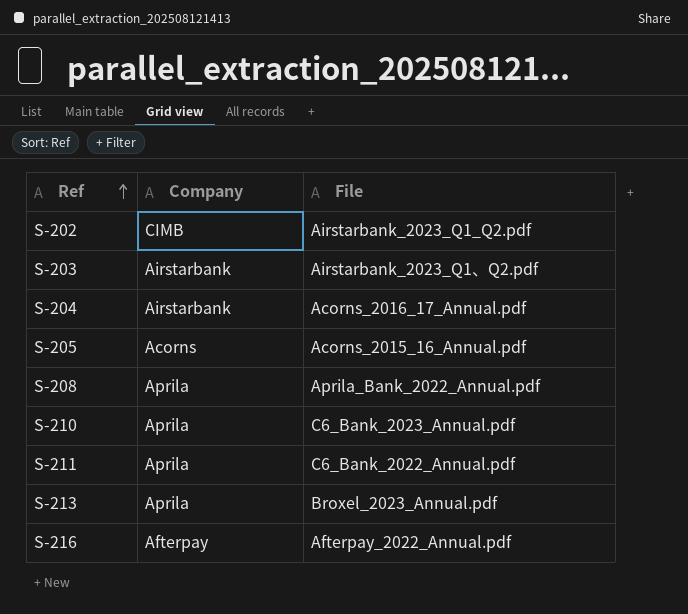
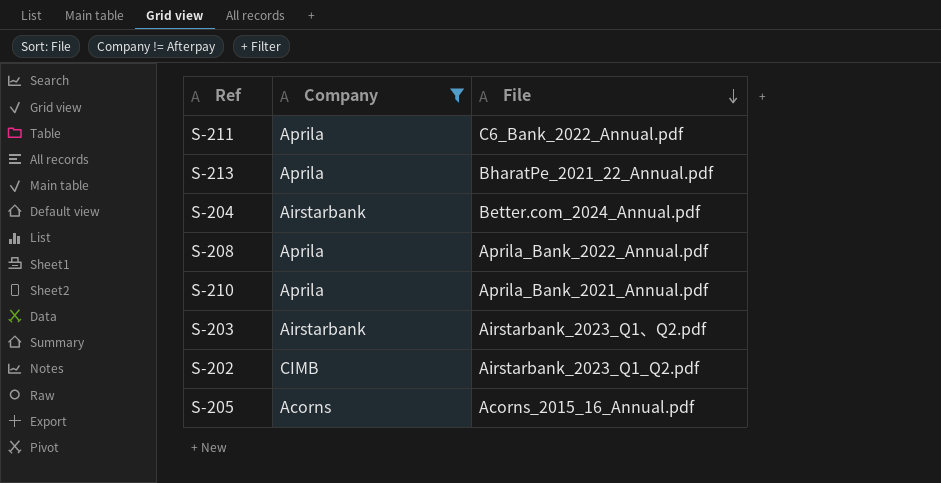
filter: none -> Company != Afterpay
row order: Ref ascending -> File descending
S-213 | File: Broxel_2023_Annual.pdf -> BharatPe_2021_22_Annual.pdf
S-204 | File: Acorns_2016_17_Annual.pdf -> Better.com_2024_Annual.pdf
S-210 | File: C6_Bank_2023_Annual.pdf -> Aprila_Bank_2021_Annual.pdf

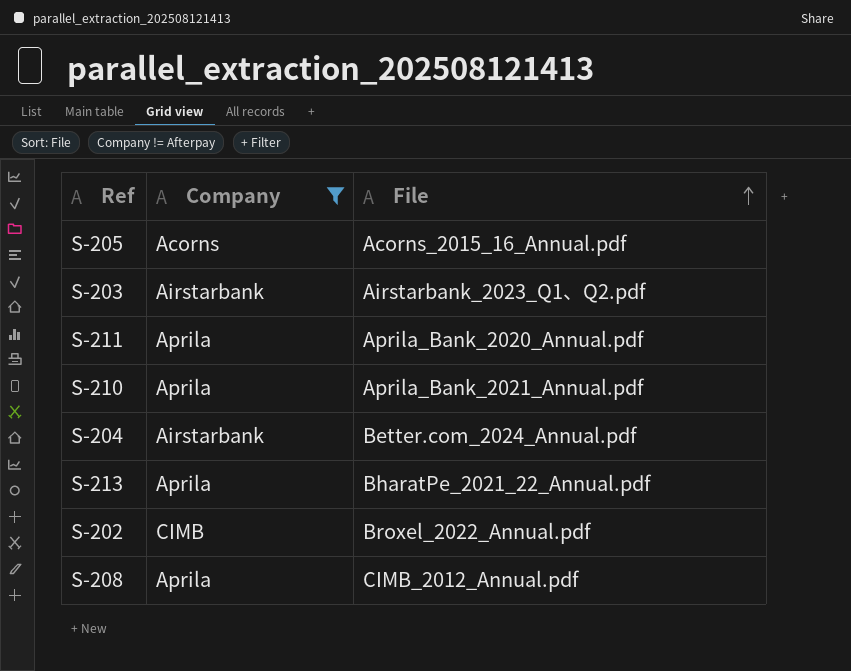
row order: File descending -> File ascending
S-211 | File: C6_Bank_2022_Annual.pdf -> Aprila_Bank_2020_Annual.pdf
S-202 | File: Airstarbank_2023_Q1_Q2.pdf -> Broxel_2022_Annual.pdf
S-208 | File: Aprila_Bank_2022_Annual.pdf -> CIMB_2012_Annual.pdf

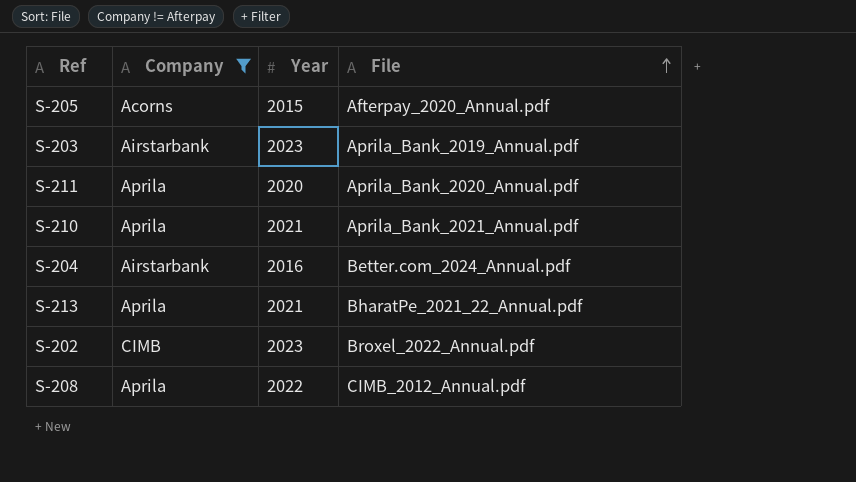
column Year | position: none -> 3
S-205 | File: Acorns_2015_16_Annual.pdf -> Afterpay_2020_Annual.pdf
S-203 | File: Airstarbank_2023_Q1、Q2.pdf -> Aprila_Bank_2019_Annual.pdf

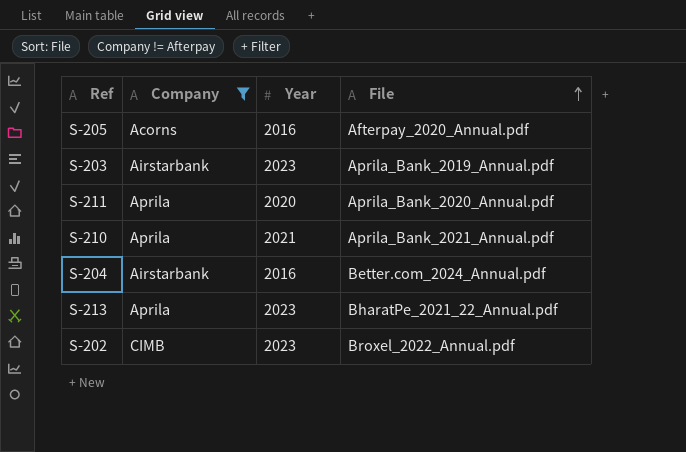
row S-208: Aprila | 2022 | CIMB_2012_Annual.pdf -> none
S-205 | Year: 2015 -> 2016
S-213 | Year: 2021 -> 2023

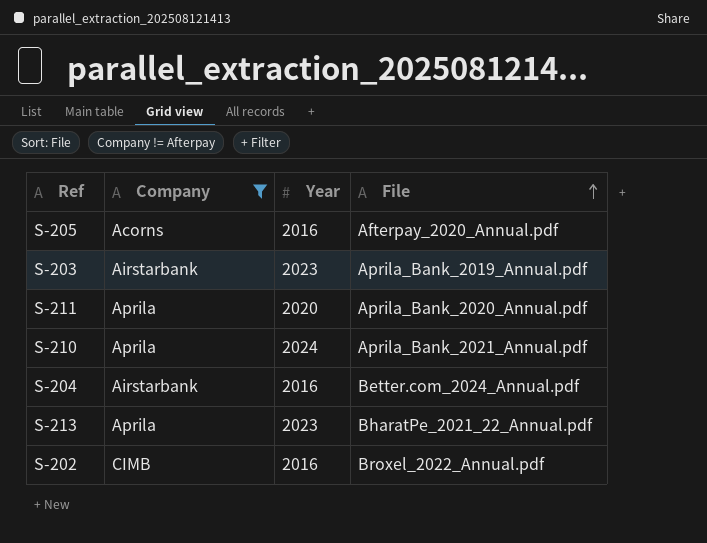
S-210 | Year: 2021 -> 2024
S-202 | Year: 2023 -> 2016

